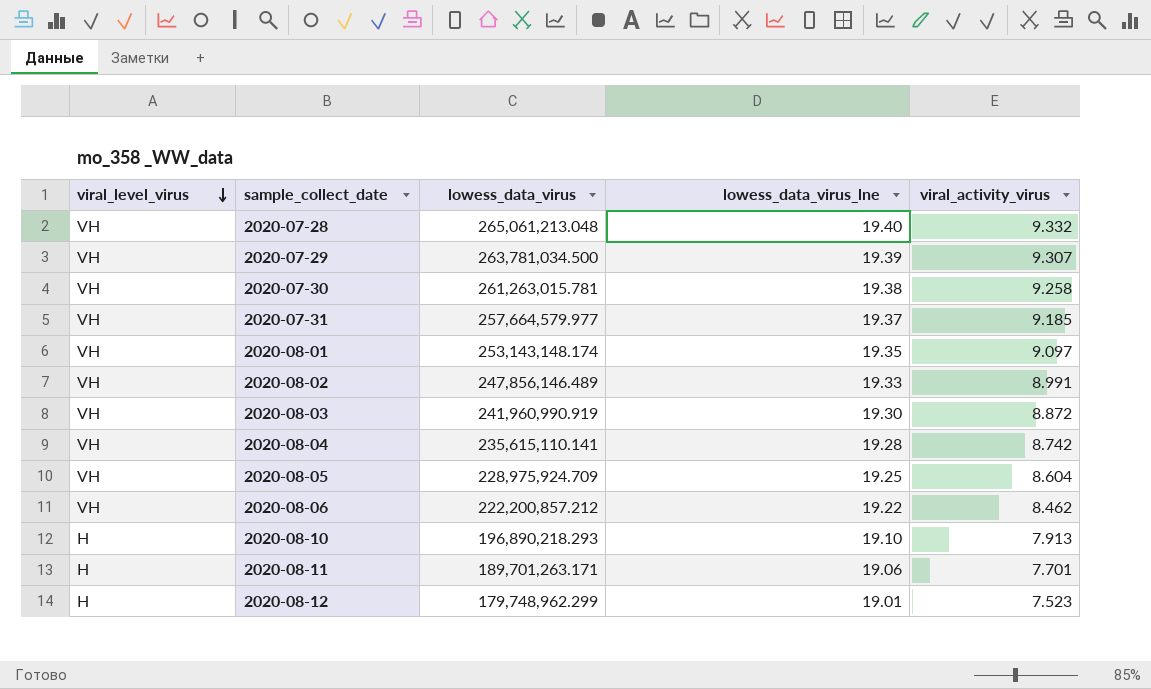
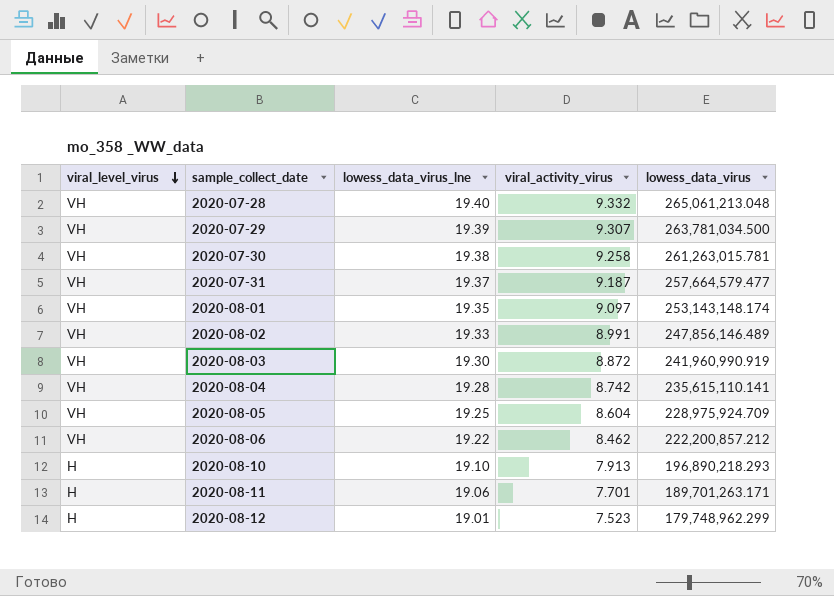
column lowess_data_virus | position: 3 -> 5
2020-07-31 | viral_activity_virus: 9.185 -> 9.187
2020-07-31 | lowess_data_virus: 257,664,579.977 -> 257,664,579.477

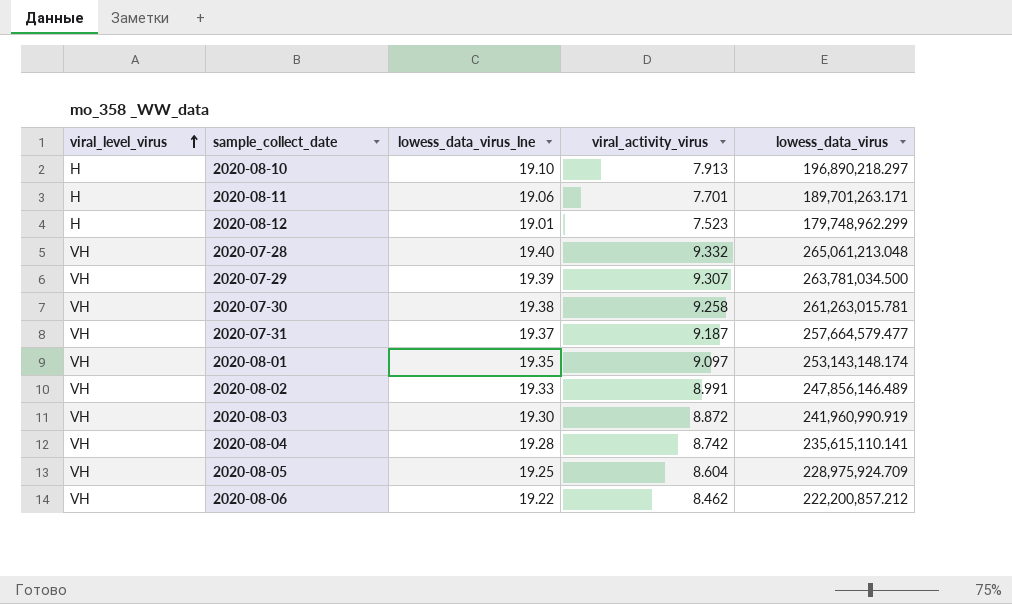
row order: viral_level_virus descending -> viral_level_virus ascending
2020-08-10 | lowess_data_virus: 196,890,218.293 -> 196,890,218.297

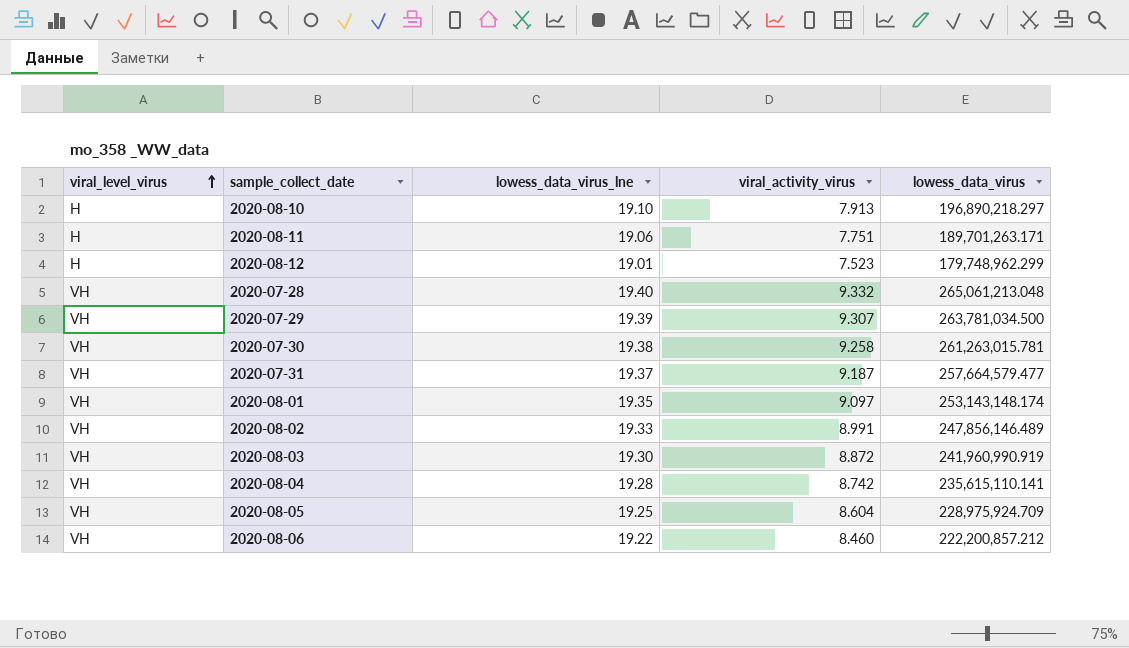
2020-08-11 | viral_activity_virus: 7.701 -> 7.751
2020-08-06 | viral_activity_virus: 8.462 -> 8.460

